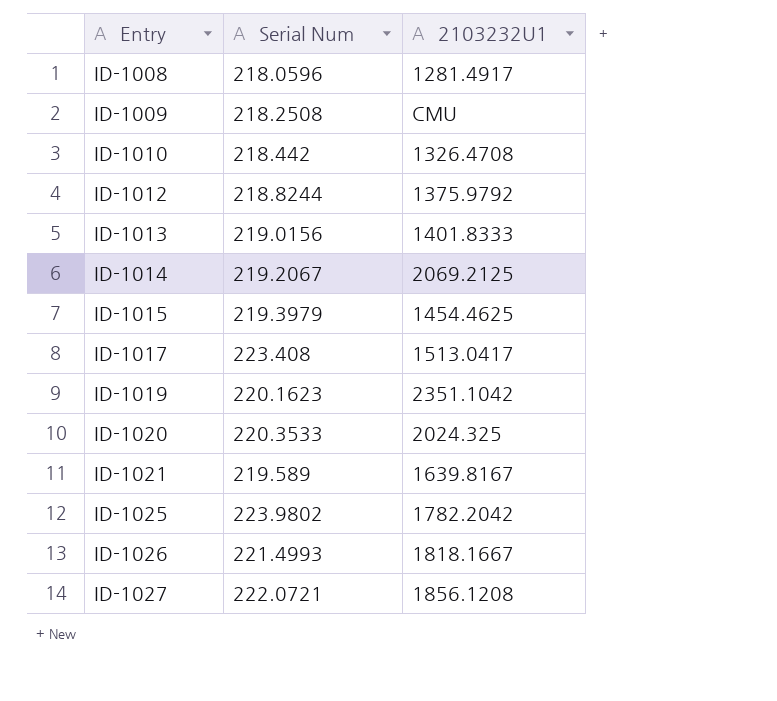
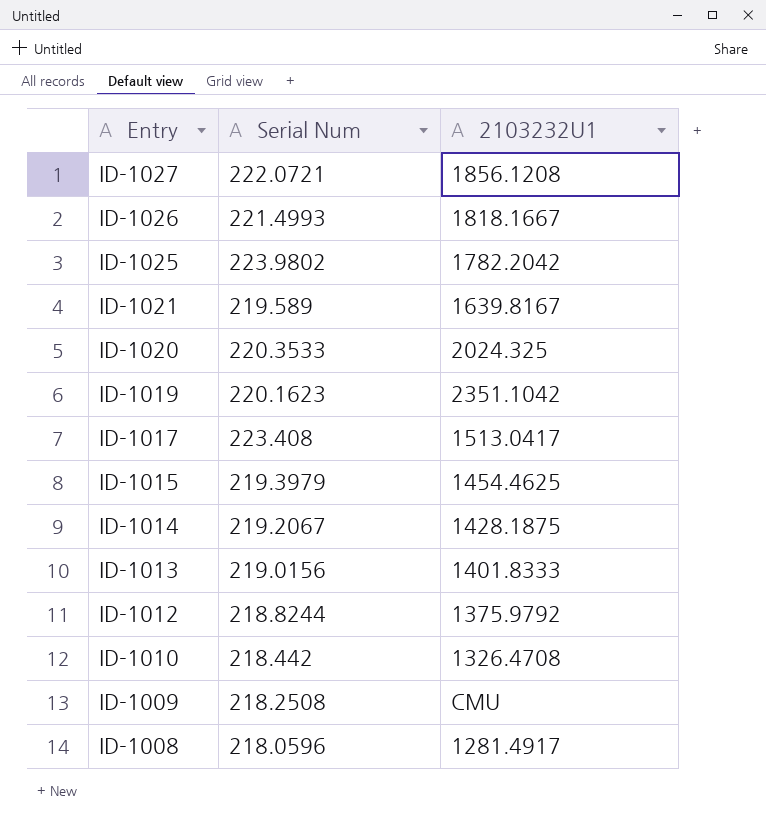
row order: Entry ascending -> Entry descending
ID-1014 | 2103232U1: 2069.2125 -> 1428.1875

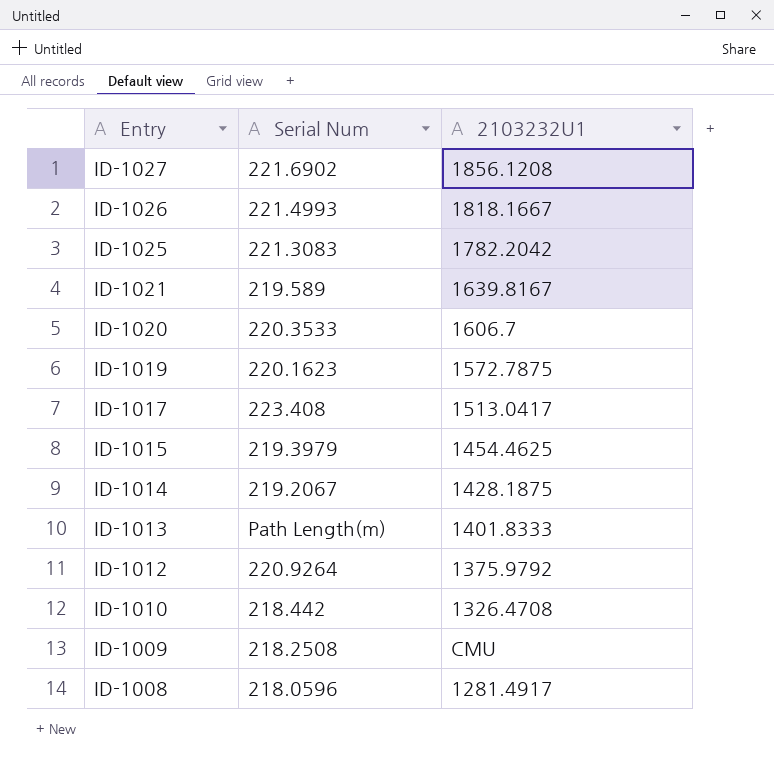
ID-1027 | Serial Num: 222.0721 -> 221.6902
ID-1025 | Serial Num: 223.9802 -> 221.3083
ID-1020 | 2103232U1: 2024.325 -> 1606.7
ID-1019 | 2103232U1: 2351.1042 -> 1572.7875
ID-1013 | Serial Num: 219.0156 -> Path Length(m)
ID-1012 | Serial Num: 218.8244 -> 220.9264

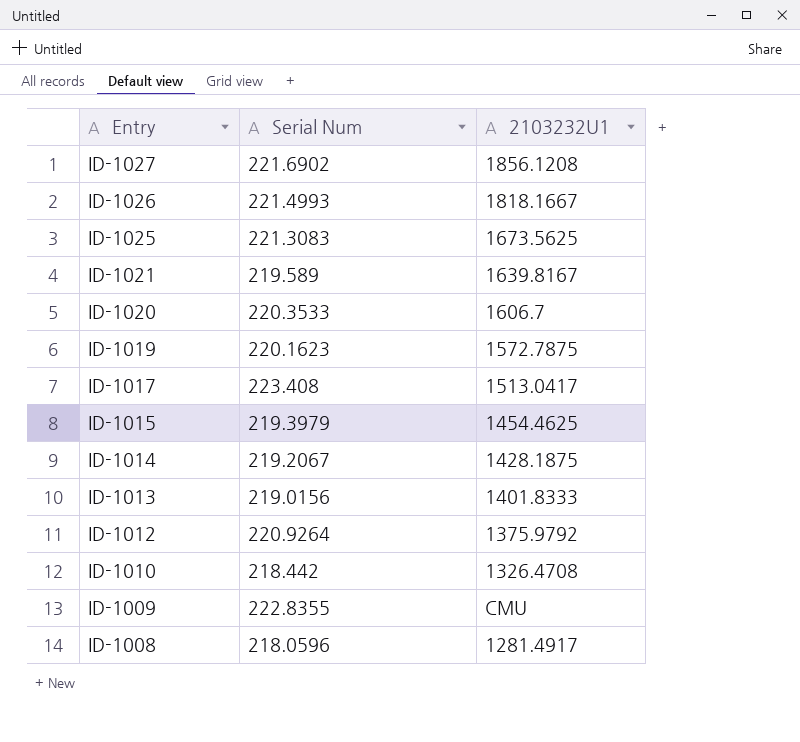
ID-1025 | 2103232U1: 1782.2042 -> 1673.5625
ID-1013 | Serial Num: Path Length(m) -> 219.0156
ID-1009 | Serial Num: 218.2508 -> 222.8355

